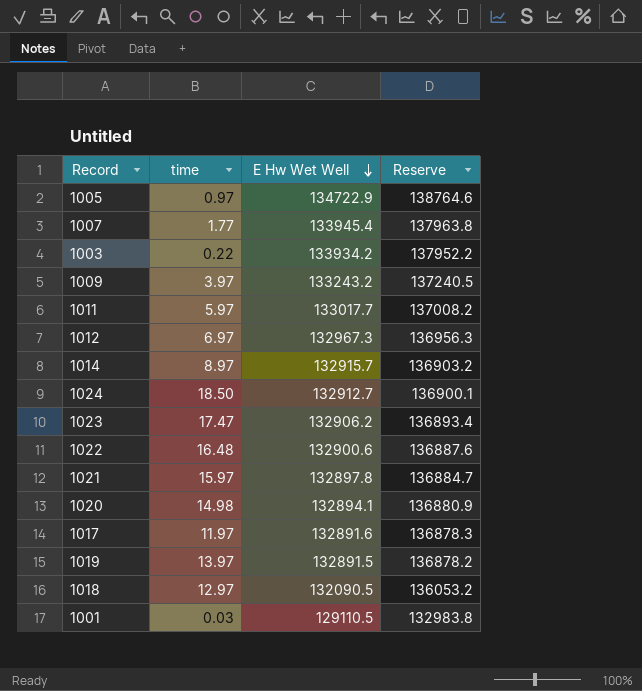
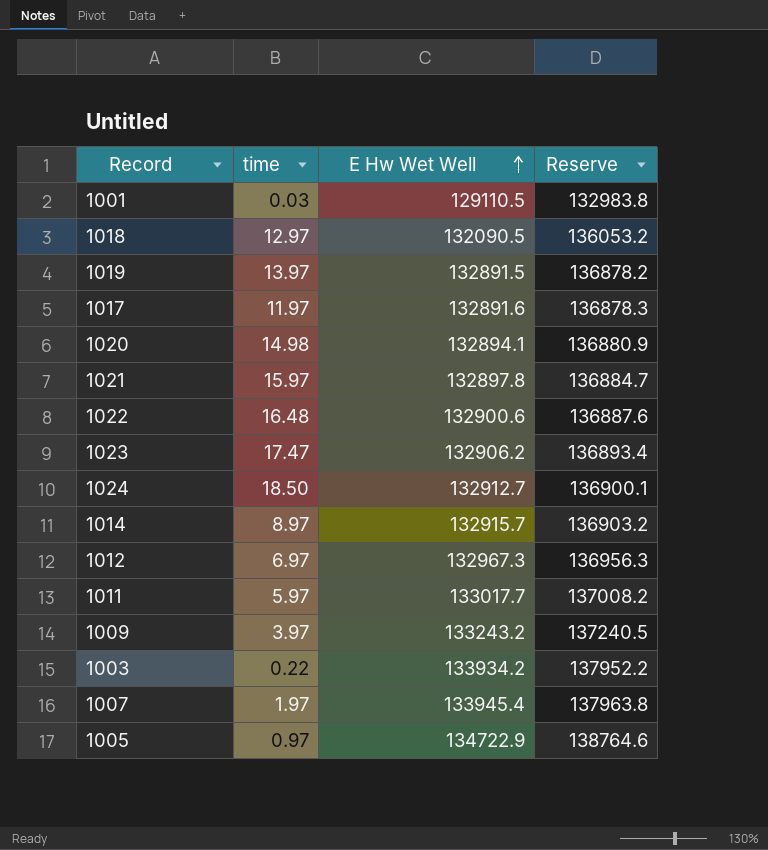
row order: E Hw Wet Well descending -> E Hw Wet Well ascending
1007 | time: 1.77 -> 1.97

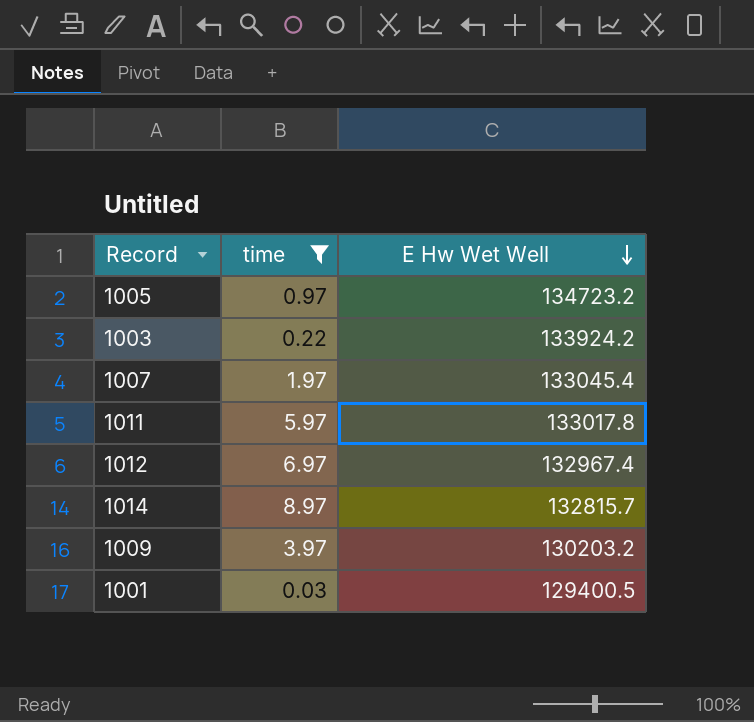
filter: none -> time <= 8.97
row order: E Hw Wet Well ascending -> E Hw Wet Well descending
column Reserve | formula: [E Hw Wet Well] * 1.03 -> none
1005 | E Hw Wet Well: 134722.9 -> 134723.2
1003 | E Hw Wet Well: 133934.2 -> 133924.2
1007 | E Hw Wet Well: 133945.4 -> 133045.4
1011 | E Hw Wet Well: 133017.7 -> 133017.8
1012 | E Hw Wet Well: 132967.3 -> 132967.4
1014 | E Hw Wet Well: 132915.7 -> 132815.7
1009 | E Hw Wet Well: 133243.2 -> 130203.2
1001 | E Hw Wet Well: 129110.5 -> 129400.5

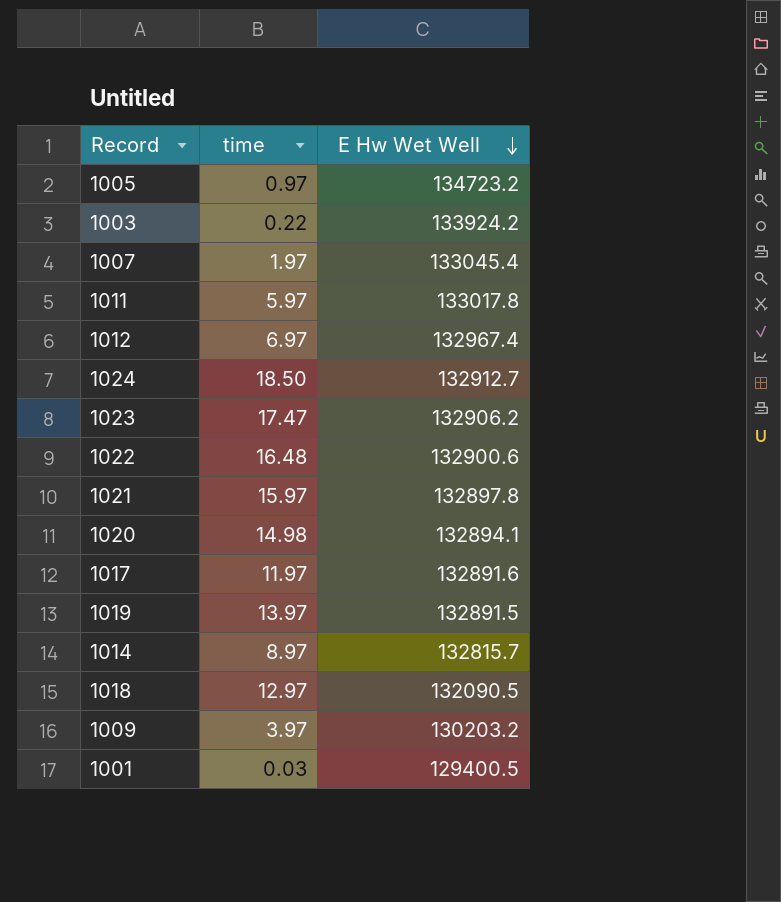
filter: time <= 8.97 -> none

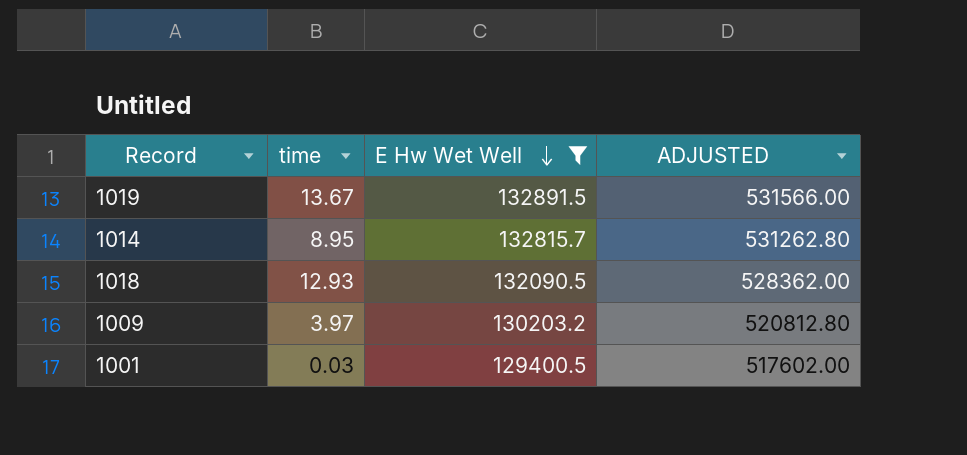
filter: none -> E Hw Wet Well <= 132891.5
column ADJUSTED | formula: none -> [E Hw Wet Well] * 4
1019 | time: 13.97 -> 13.67
1014 | time: 8.97 -> 8.95
1018 | time: 12.97 -> 12.93

